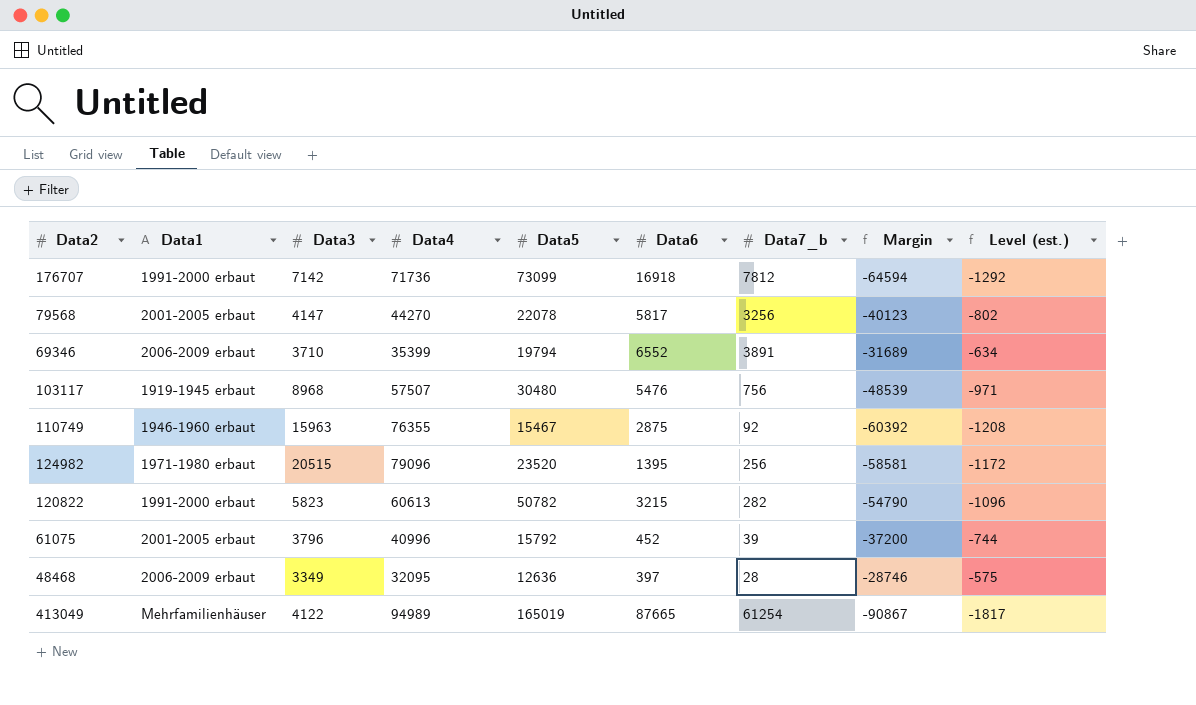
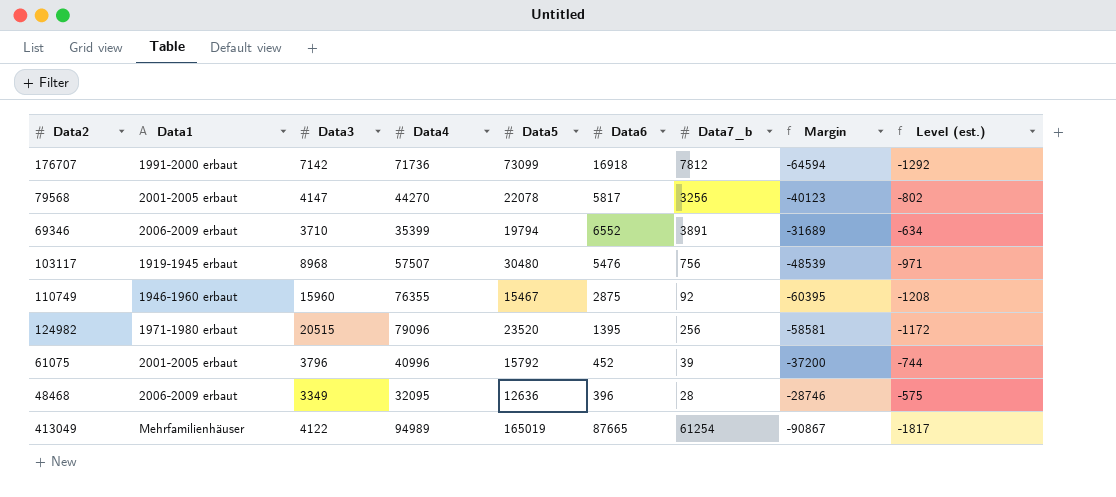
row 120822: 1991-2000 erbaut | 5823 | 60613 | 50782 | 3215 | 282 | -54790 | -1096 -> none
110749 | Data3: 15963 -> 15960
110749 | Margin: -60392 -> -60395
48468 | Data6: 397 -> 396

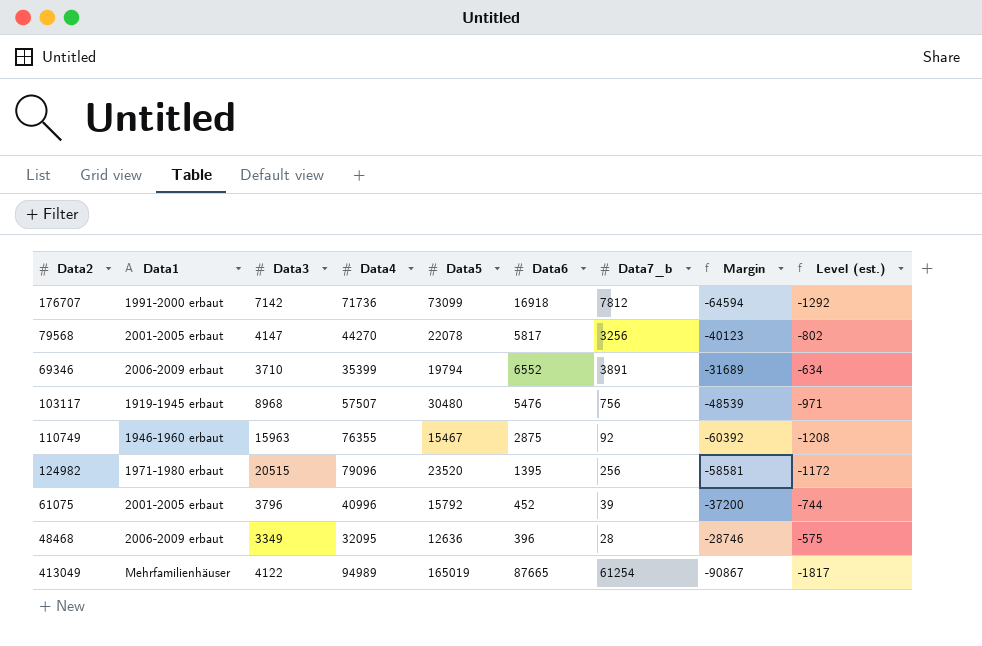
110749 | Data3: 15960 -> 15963
110749 | Margin: -60395 -> -60392

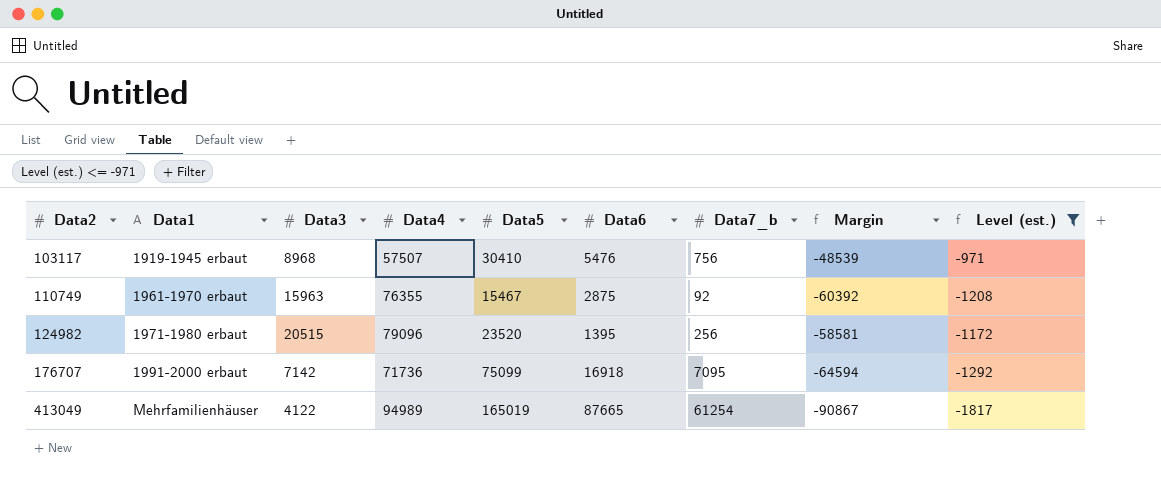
filter: none -> Level (est.) <= -971
row order: none -> Data2 ascending
103117 | Data5: 30480 -> 30410
110749 | Data1: 1946-1960 erbaut -> 1961-1970 erbaut
176707 | Data5: 73099 -> 75099
176707 | Data7_b: 7812 -> 7095

